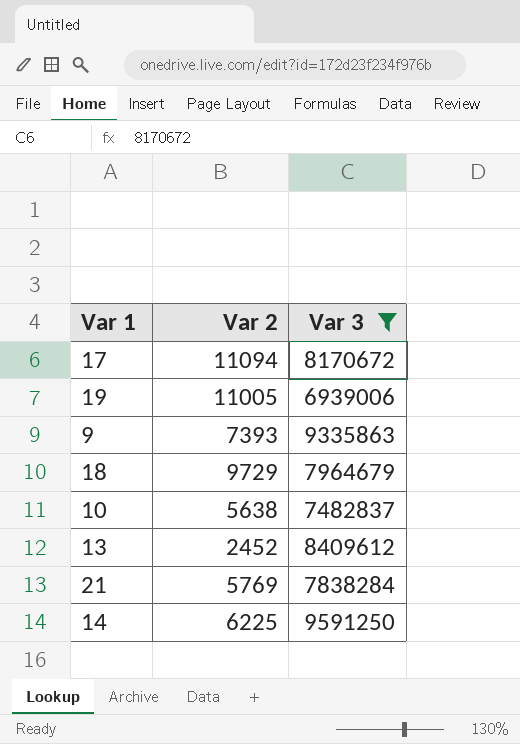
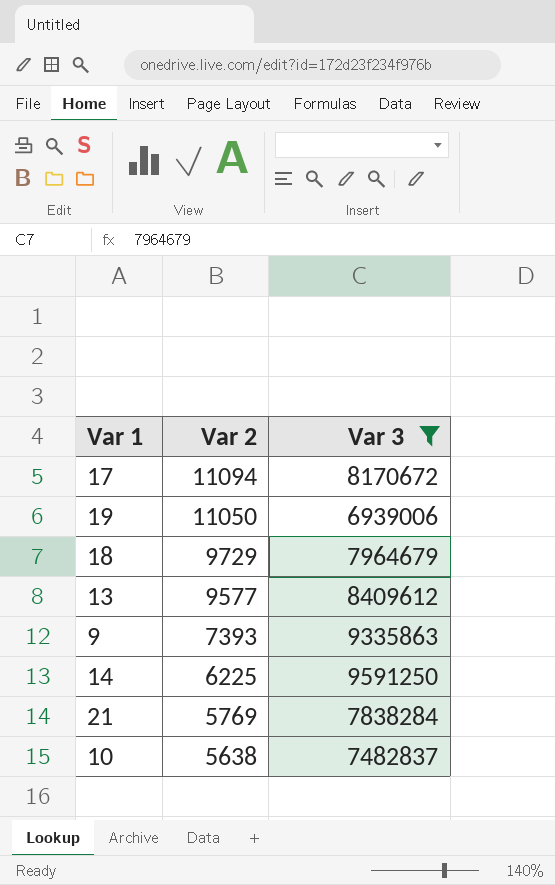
row order: none -> Var 2 descending
19 | Var 2: 11005 -> 11050
13 | Var 2: 2452 -> 9577

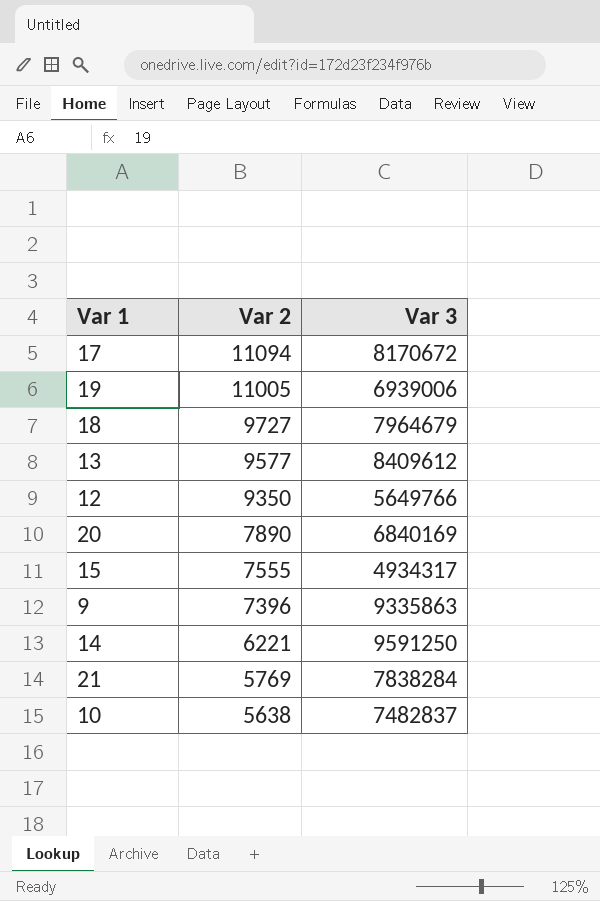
filter: Var 3 >= 6939006 -> none
19 | Var 2: 11050 -> 11005
18 | Var 2: 9729 -> 9727
9 | Var 2: 7393 -> 7396
14 | Var 2: 6225 -> 6221

